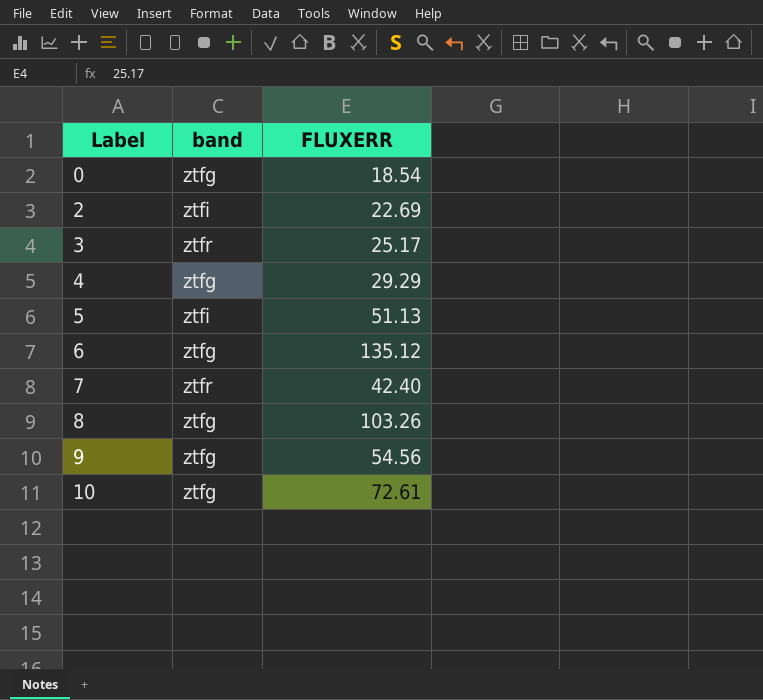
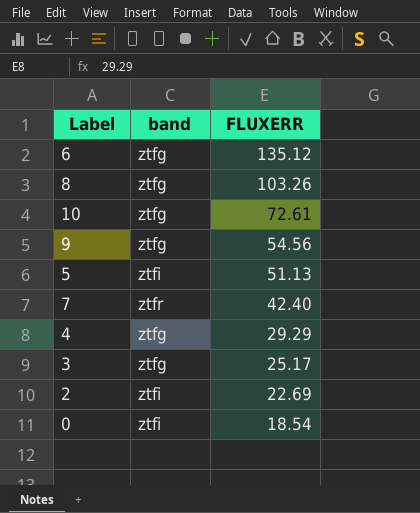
row order: Label ascending -> FLUXERR descending
3 | band: ztfr -> ztfg
0 | band: ztfg -> ztfi

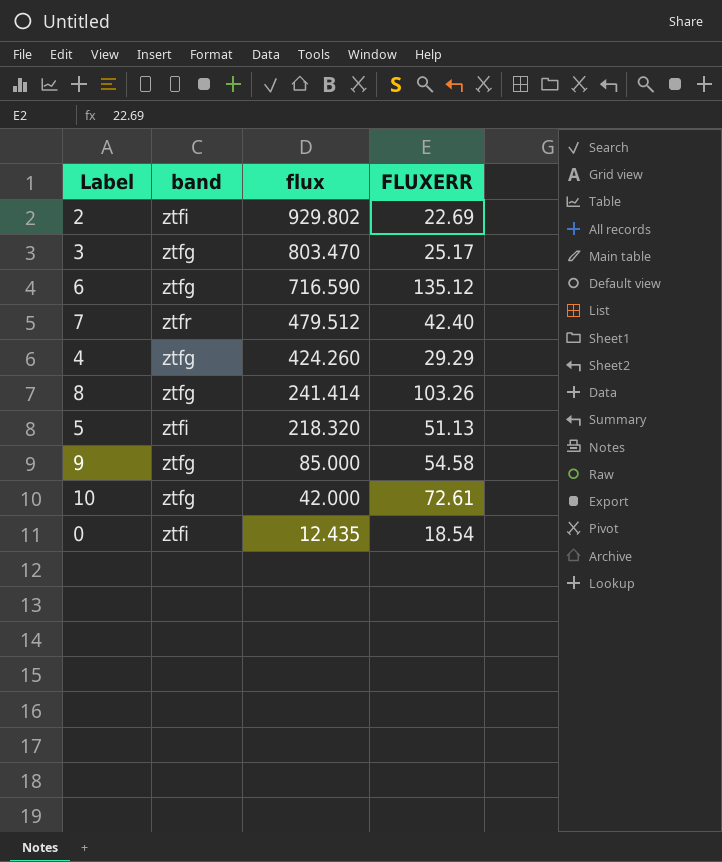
row order: FLUXERR descending -> flux descending
column flux | position: none -> 3
9 | FLUXERR: 54.56 -> 54.58

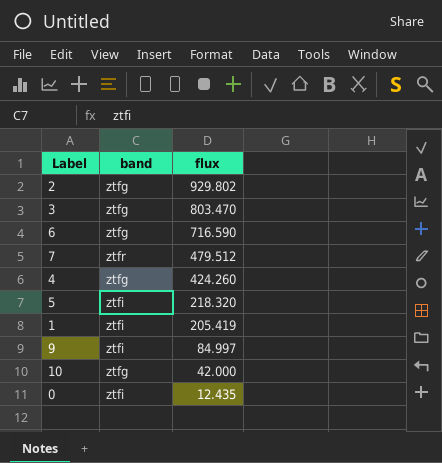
column FLUXERR | position: 4 -> none
row 8: ztfg | 241.414 | 103.26 -> none
2 | band: ztfi -> ztfg
row 1: none -> ztfi | 205.419
9 | band: ztfg -> ztfi
9 | flux: 85.000 -> 84.997

